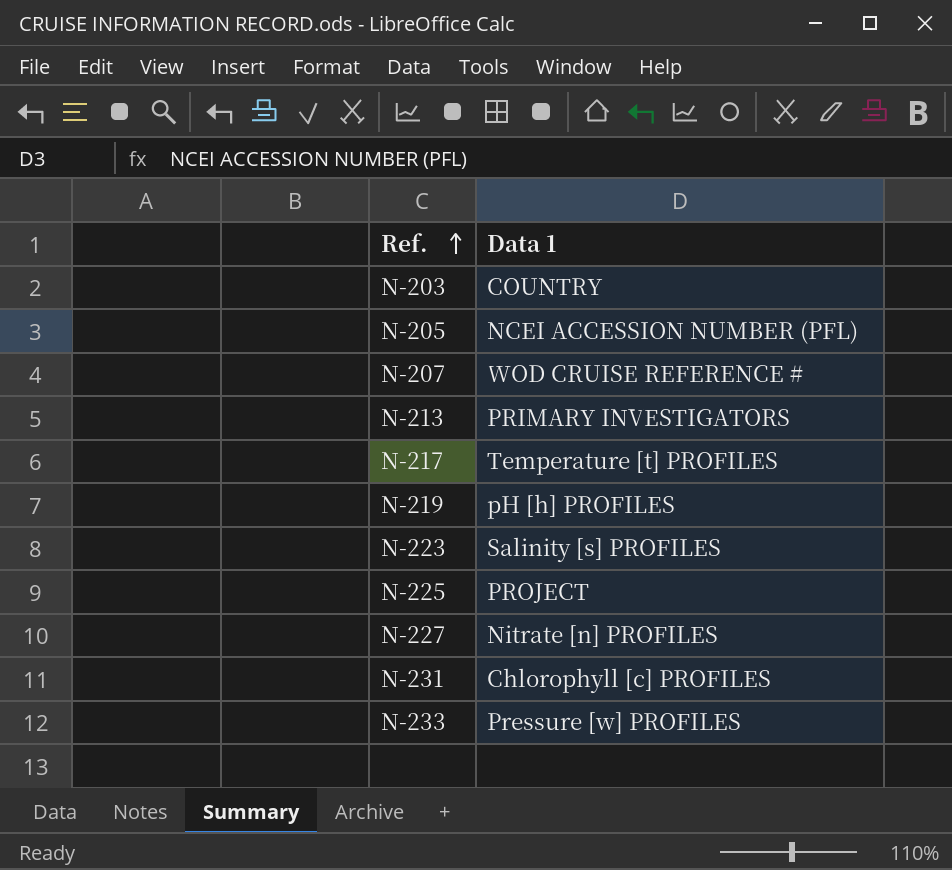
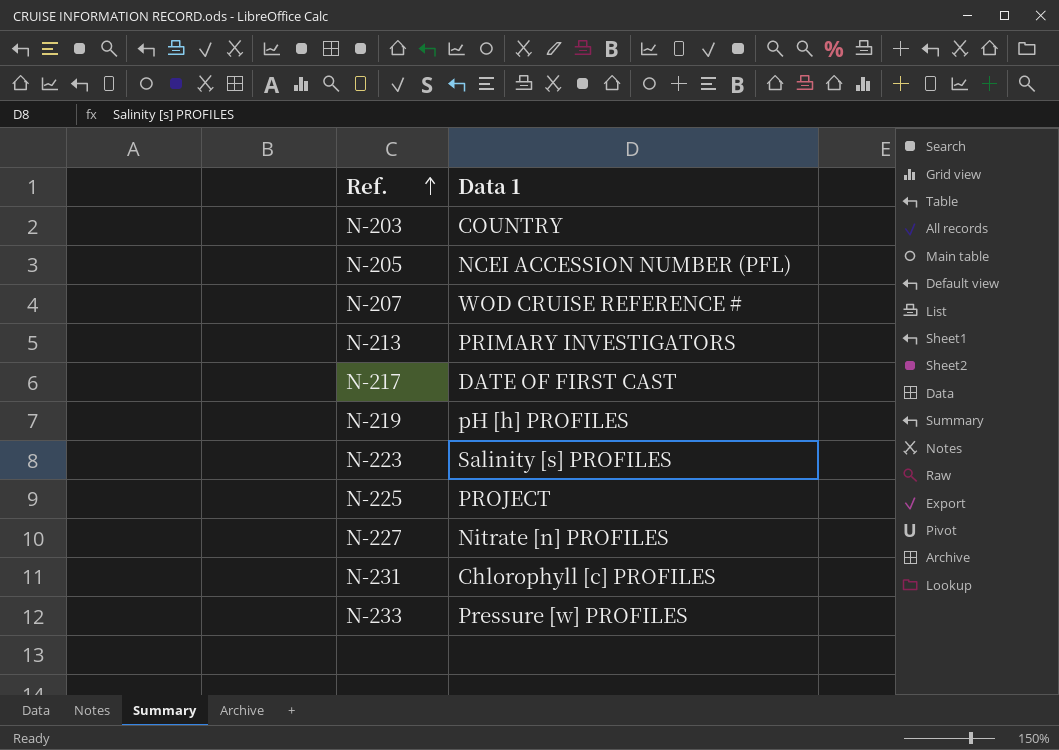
N-217 | Data 1: Temperature [t] PROFILES -> DATE OF FIRST CAST

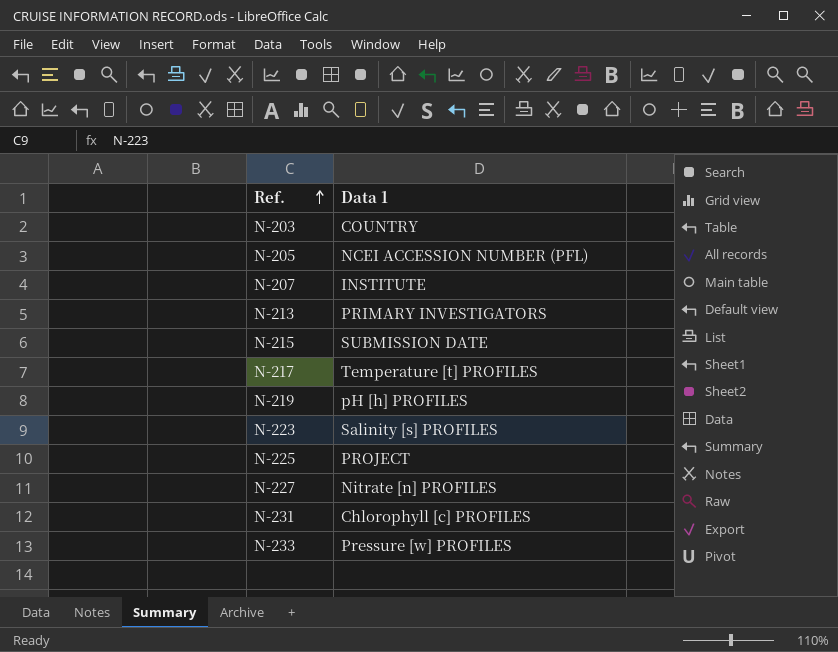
N-207 | Data 1: WOD CRUISE REFERENCE # -> INSTITUTE
row N-215: none -> SUBMISSION DATE
N-217 | Data 1: DATE OF FIRST CAST -> Temperature [t] PROFILES

